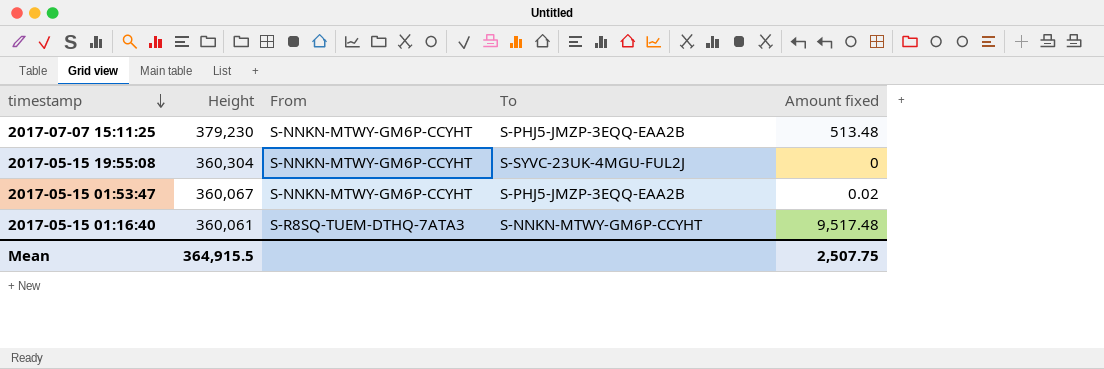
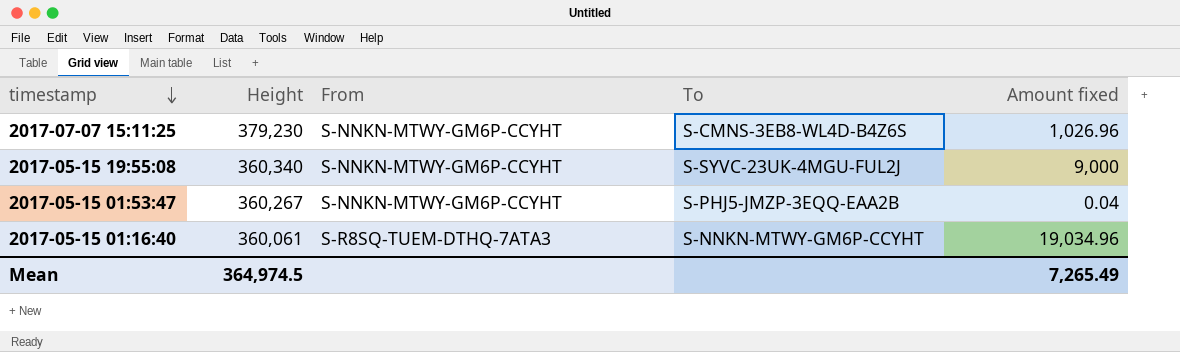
2017-07-07 15:11:25 | To: S-PHJ5-JMZP-3EQQ-EAA2B -> S-CMNS-3EB8-WL4D-B4Z6S
2017-07-07 15:11:25 | Amount fixed: 513.48 -> 1,026.96
2017-05-15 19:55:08 | Height: 360,304 -> 360,340
2017-05-15 19:55:08 | Amount fixed: 0 -> 9,000
2017-05-15 01:53:47 | Height: 360,067 -> 360,267
2017-05-15 01:53:47 | Amount fixed: 0.02 -> 0.04
2017-05-15 01:16:40 | Amount fixed: 9,517.48 -> 19,034.96
Mean | Height: 364,915.5 -> 364,974.5
Mean | Amount fixed: 2,507.75 -> 7,265.49

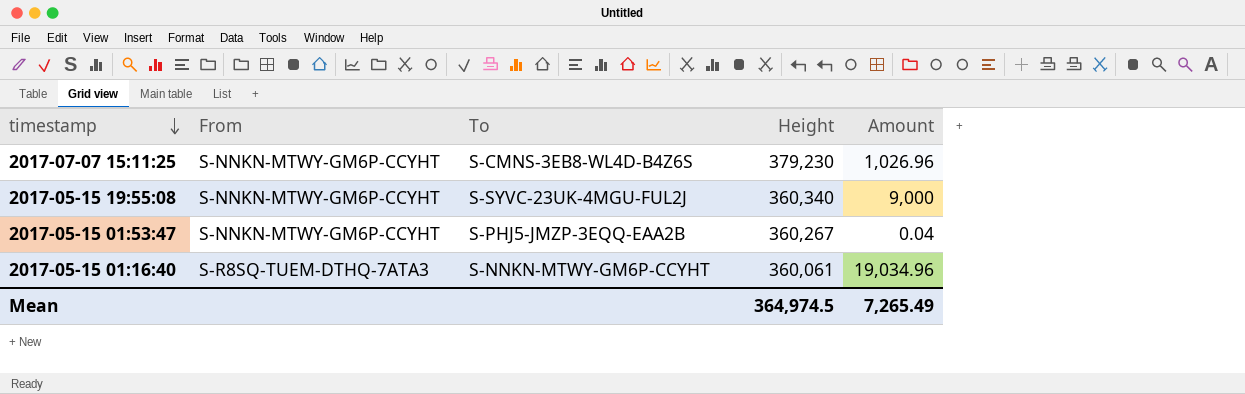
column Height | position: 2 -> 4
column name: Amount fixed -> Amount

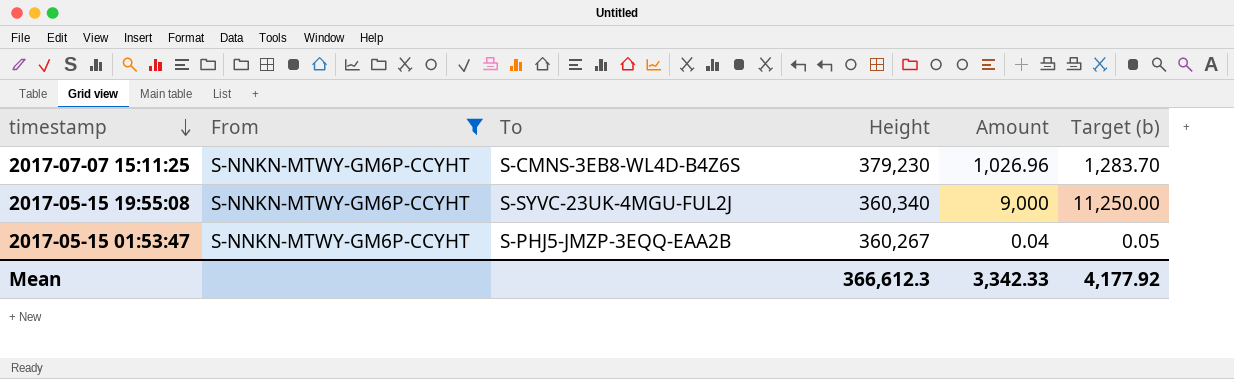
filter: none -> From = S-NNKN-MTWY-GM6P-CCYHT
column Target (b) | formula: none -> [Amount] * 1.25
Mean | Height: 364,974.5 -> 366,612.3
Mean | Amount: 7,265.49 -> 3,342.33

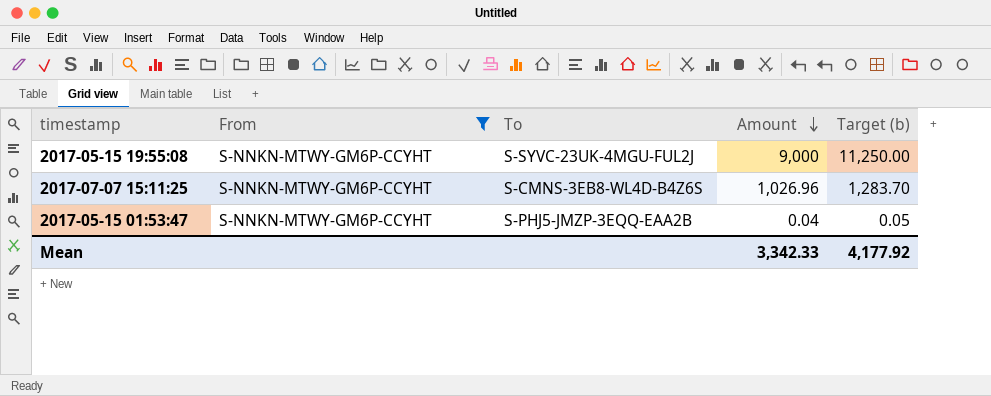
row order: timestamp descending -> Amount descending
column Height | position: 4 -> none

